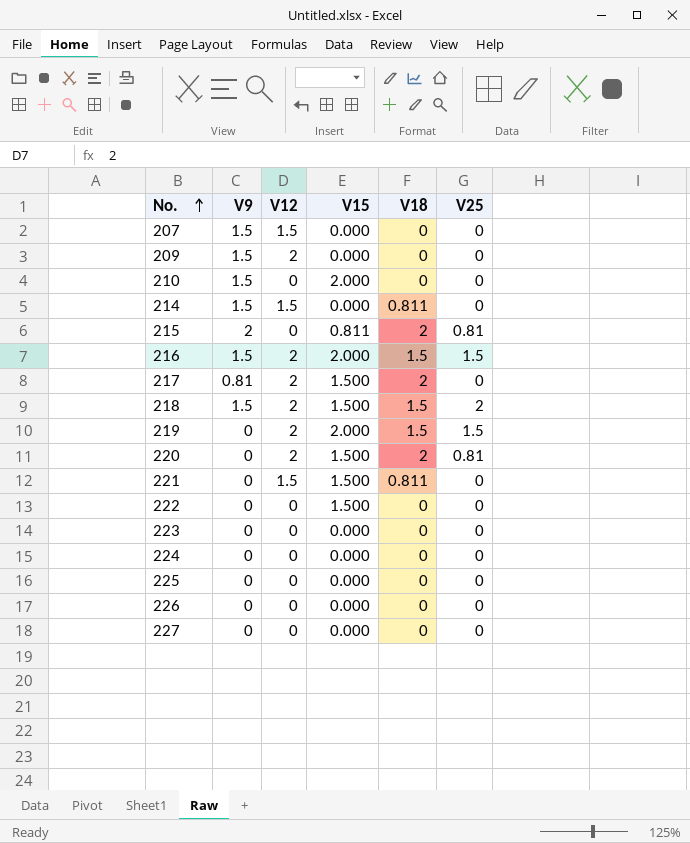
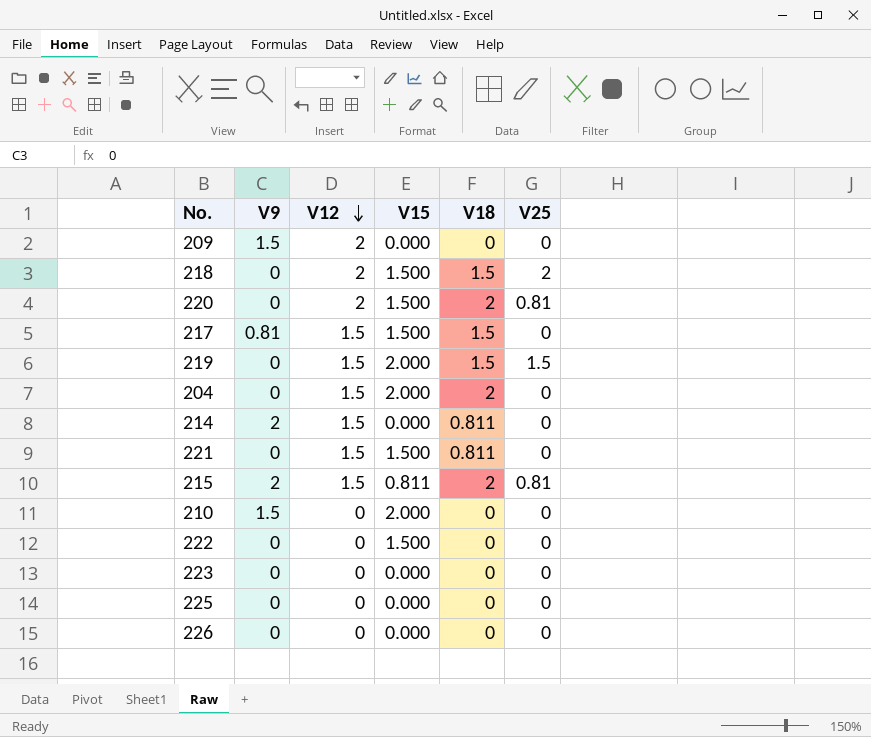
row order: No. ascending -> V12 descending
row 207: 1.5 | 1.5 | 0.000 | 0 | 0 -> none
row 216: 1.5 | 2 | 2.000 | 1.5 | 1.5 -> none
row 224: 0 | 0 | 0.000 | 0 | 0 -> none
row 227: 0 | 0 | 0.000 | 0 | 0 -> none
218 | V9: 1.5 -> 0
217 | V12: 2 -> 1.5
217 | V18: 2 -> 1.5
219 | V12: 2 -> 1.5
row 204: none -> 0 | 1.5 | 2.000 | 2 | 0
214 | V9: 1.5 -> 2
215 | V12: 0 -> 1.5

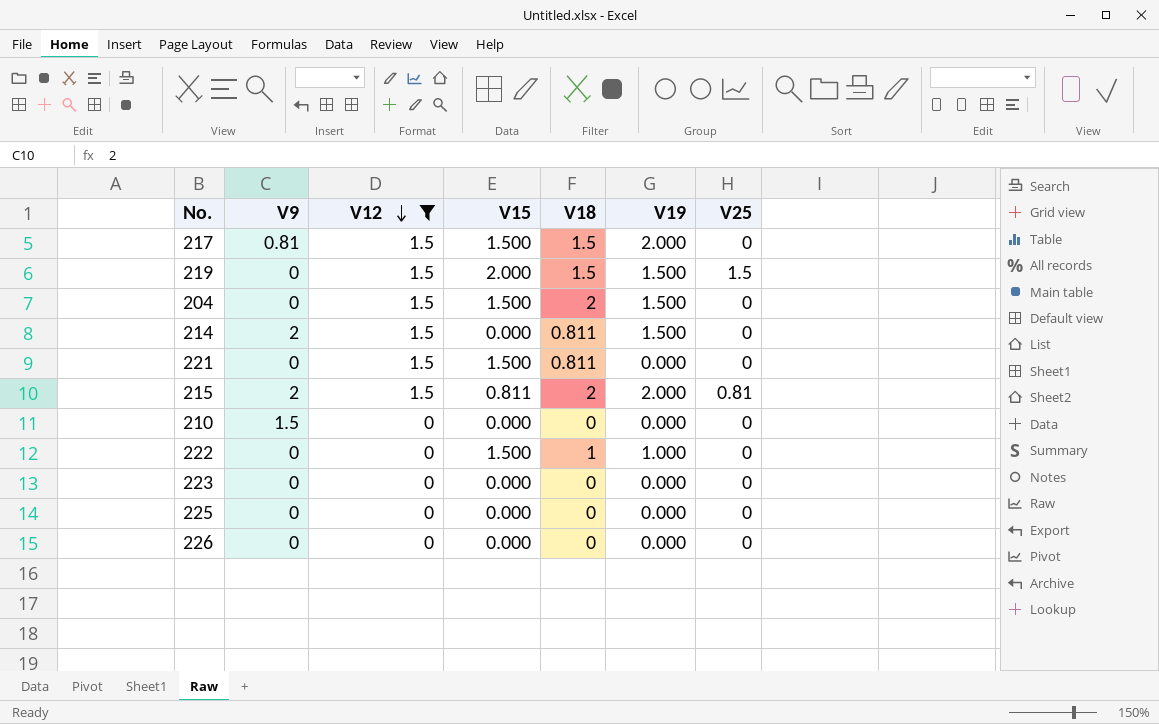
filter: none -> V12 != 2
column V19 | position: none -> 6
204 | V15: 2.000 -> 1.500
210 | V15: 2.000 -> 0.000
222 | V18: 0 -> 1

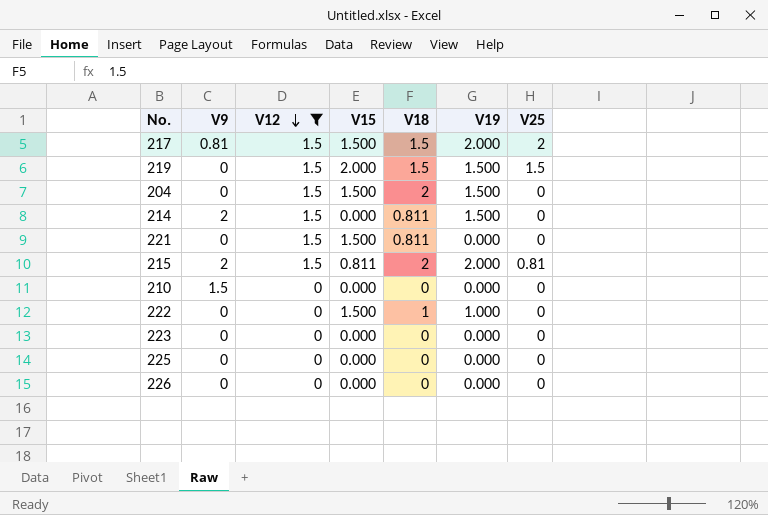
217 | V25: 0 -> 2

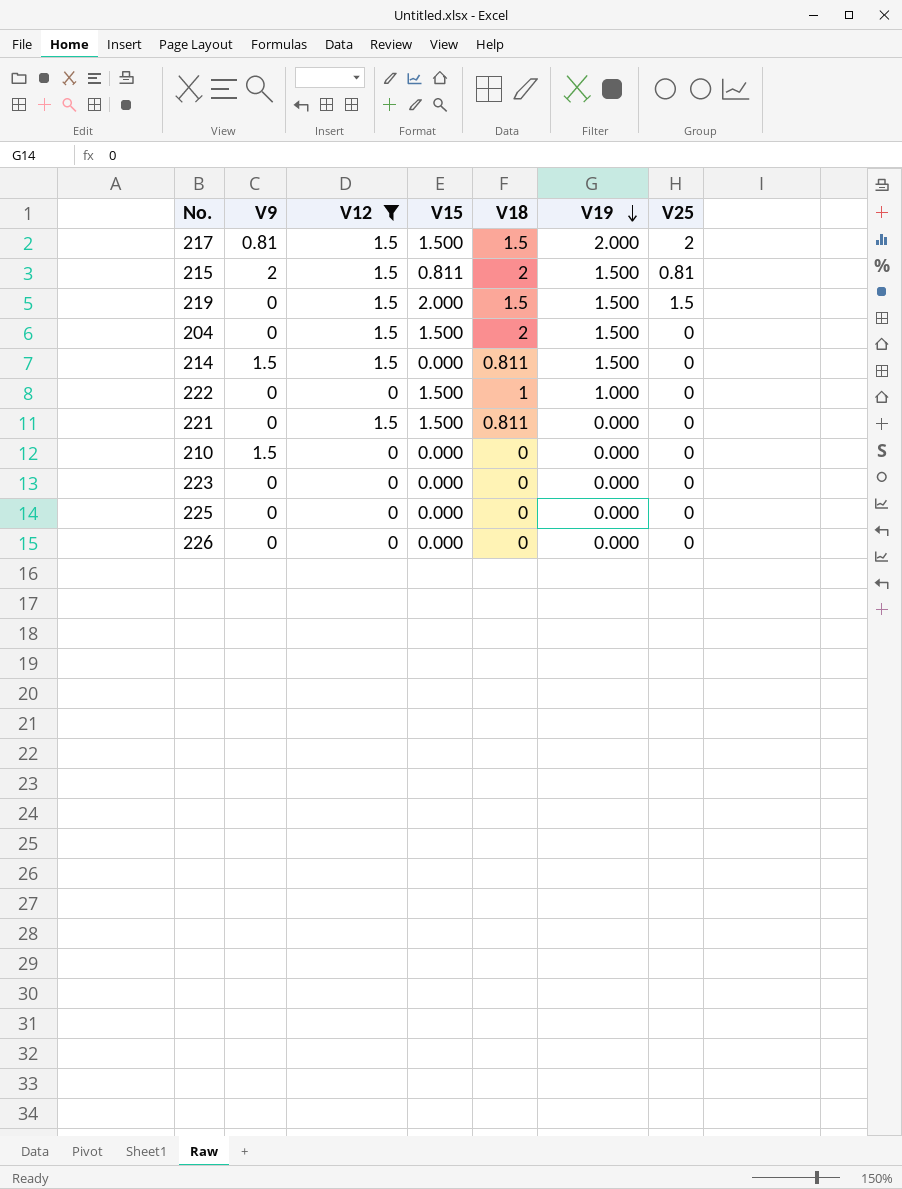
row order: V12 descending -> V19 descending
215 | V19: 2.000 -> 1.500
214 | V9: 2 -> 1.5

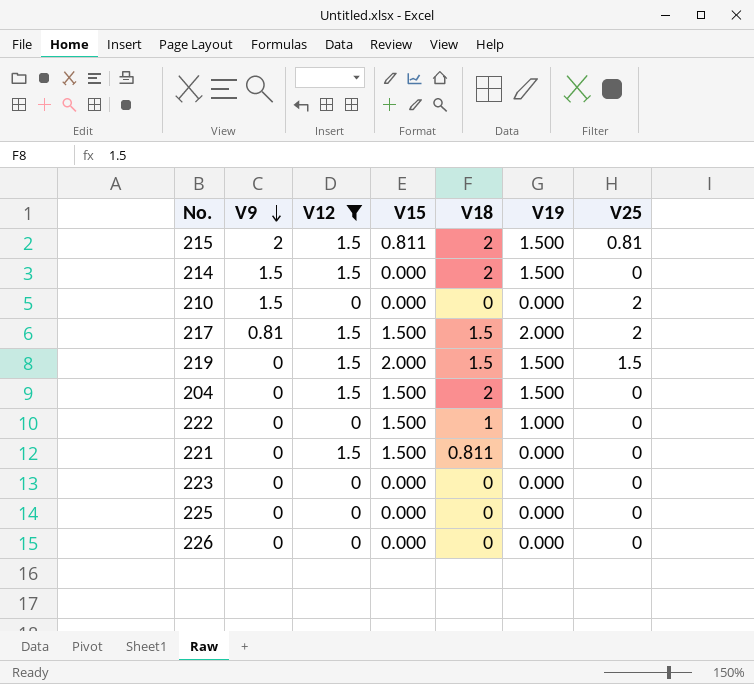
row order: V19 descending -> V9 descending
214 | V18: 0.811 -> 2
210 | V25: 0 -> 2

